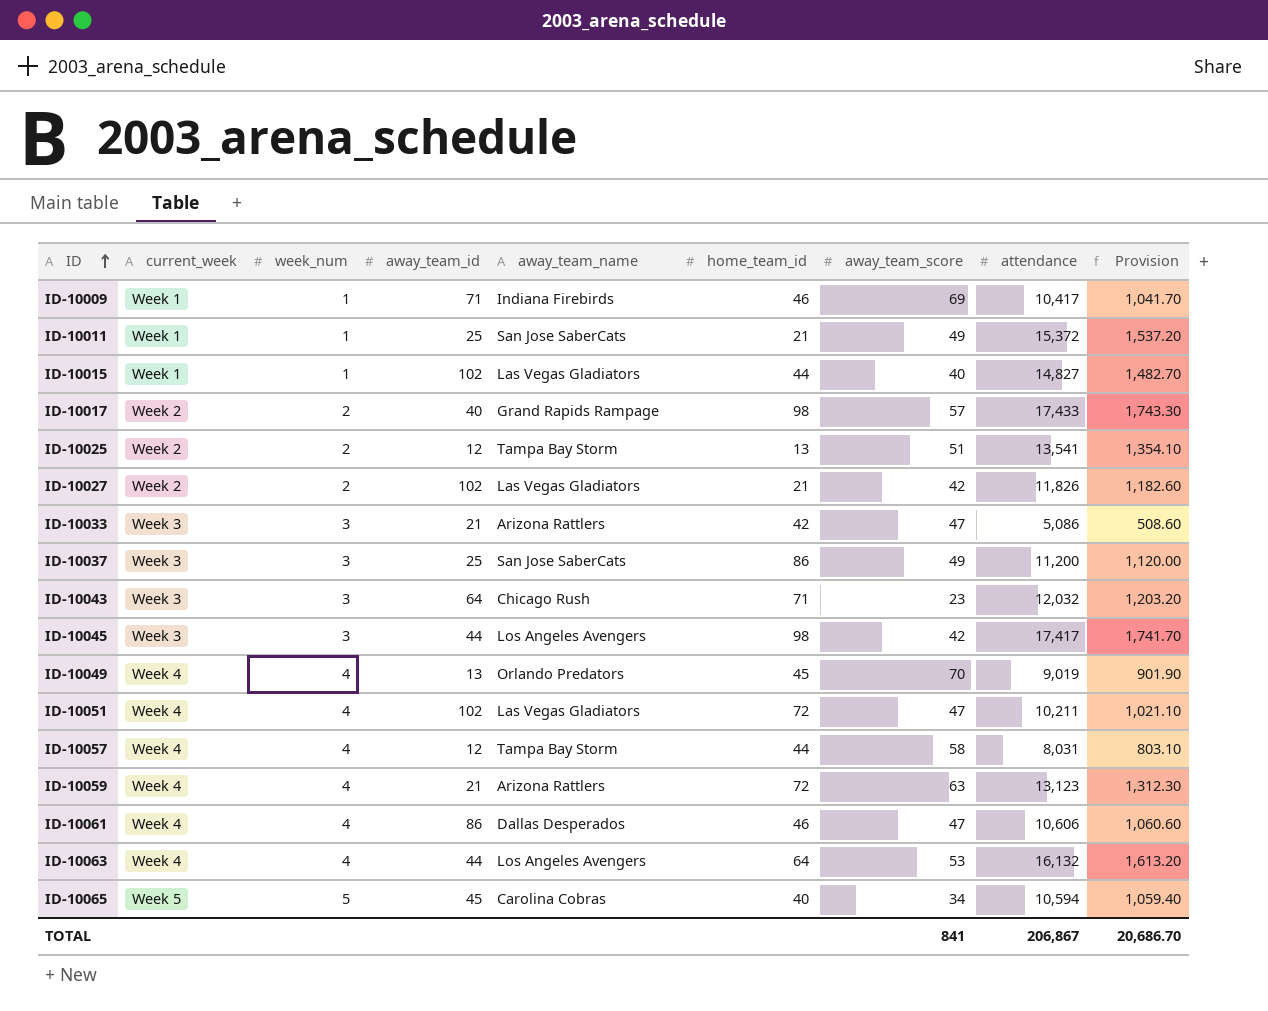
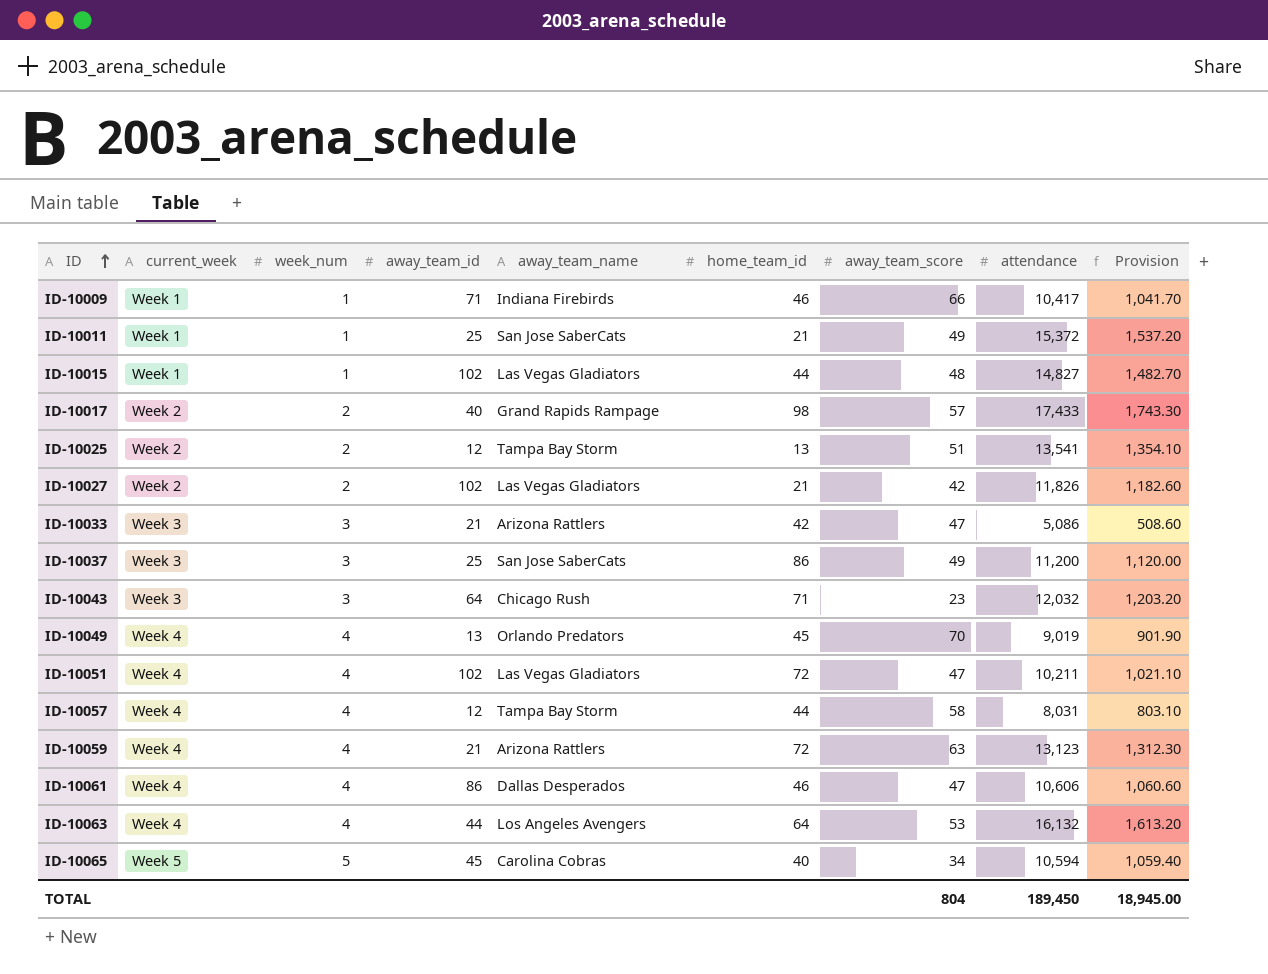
row ID-10045: Week 3 | 3 | 44 | Los Angeles Avengers | 98 | 42 | 17,417 | 1,741.70 -> none
ID-10009 | away_team_score: 69 -> 66
ID-10015 | away_team_score: 40 -> 48
TOTAL | away_team_score: 841 -> 804
TOTAL | attendance: 206,867 -> 189,450
TOTAL | Provision: 20,686.70 -> 18,945.00

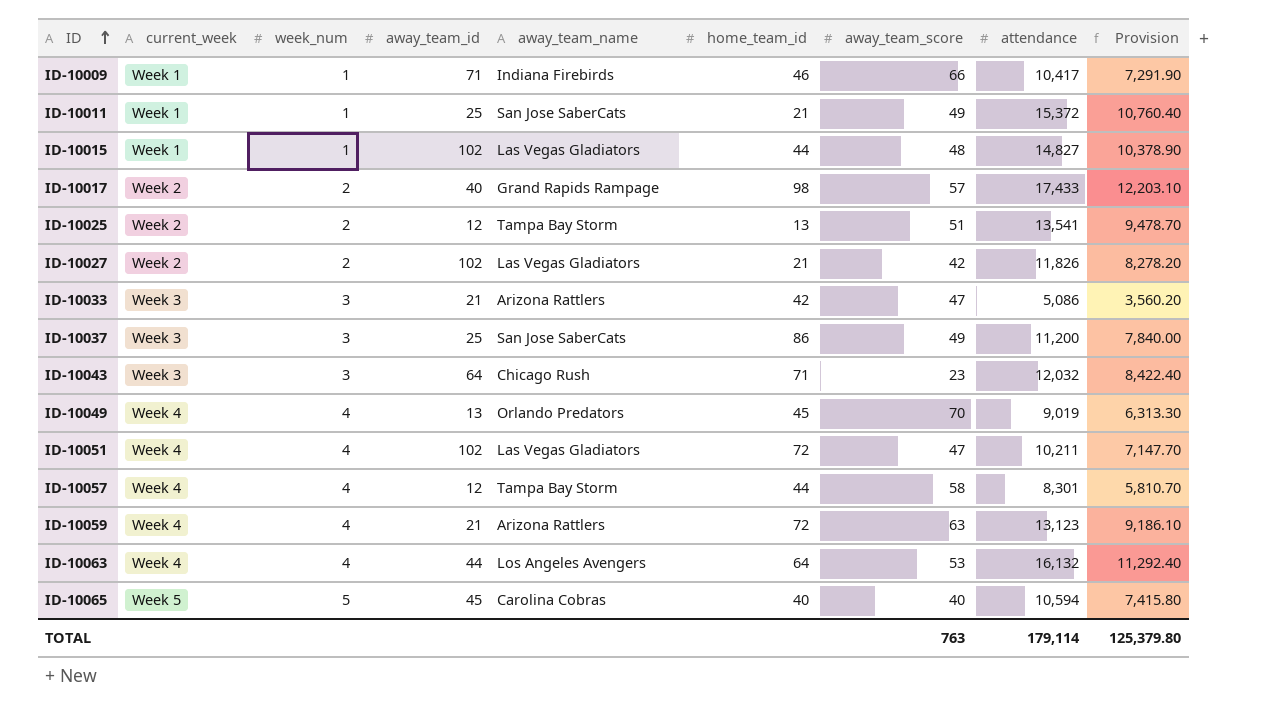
column Provision | formula: [attendance] * 0.1 -> [attendance] * 0.7
row ID-10061: Week 4 | 4 | 86 | Dallas Desperados | 46 | 47 | 10,606 | 1,060.60 -> none
ID-10057 | attendance: 8,031 -> 8,301
ID-10065 | away_team_score: 34 -> 40
TOTAL | away_team_score: 804 -> 763
TOTAL | attendance: 189,450 -> 179,114
TOTAL | Provision: 18,945.00 -> 125,379.80

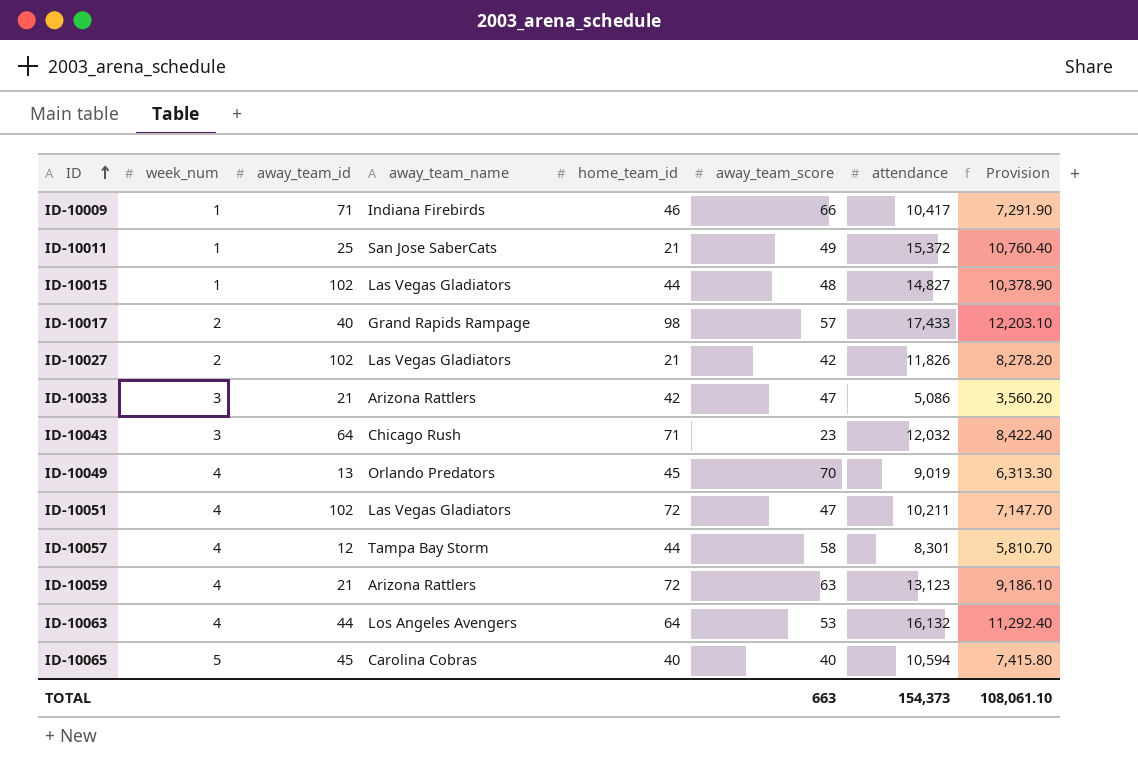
column current_week | position: 2 -> none
row ID-10025: Week 2 | 2 | 12 | Tampa Bay Storm | 13 | 51 | 13,541 | 9,478.70 -> none
row ID-10037: Week 3 | 3 | 25 | San Jose SaberCats | 86 | 49 | 11,200 | 7,840.00 -> none
TOTAL | away_team_score: 763 -> 663
TOTAL | attendance: 179,114 -> 154,373
TOTAL | Provision: 125,379.80 -> 108,061.10

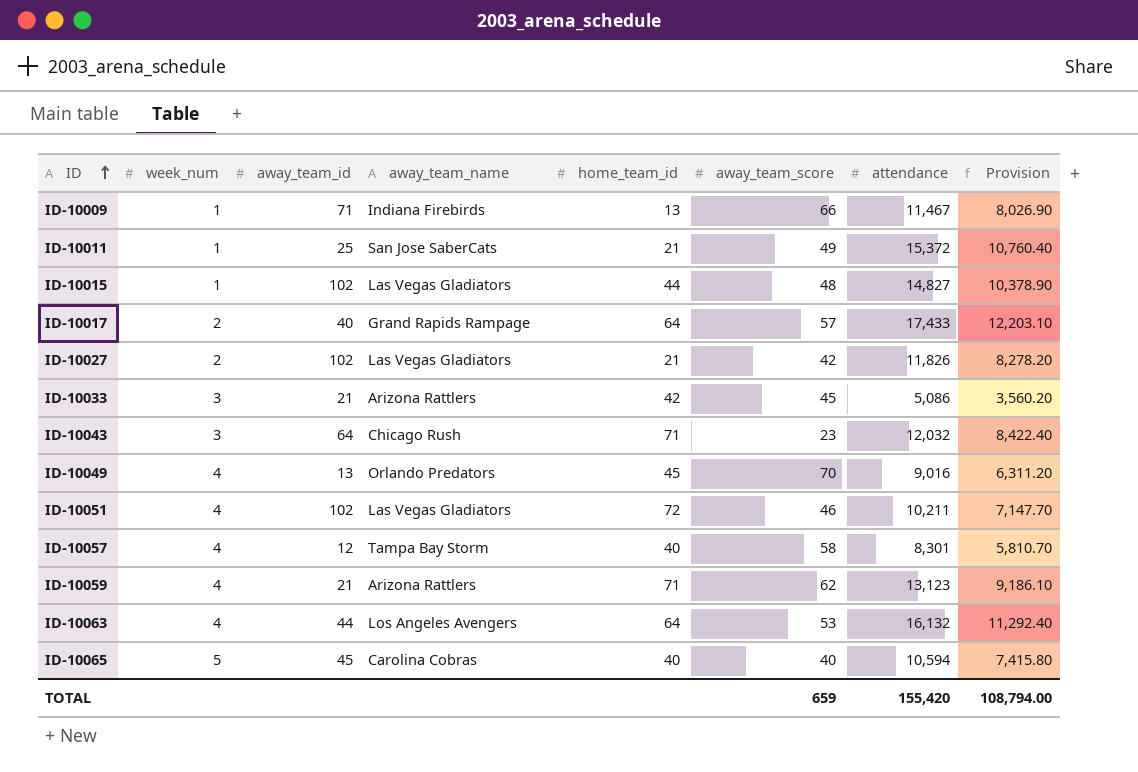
ID-10009 | home_team_id: 46 -> 13
ID-10009 | attendance: 10,417 -> 11,467
ID-10009 | Provision: 7,291.90 -> 8,026.90
ID-10017 | home_team_id: 98 -> 64
ID-10033 | away_team_score: 47 -> 45
ID-10049 | attendance: 9,019 -> 9,016
ID-10049 | Provision: 6,313.30 -> 6,311.20
ID-10051 | away_team_score: 47 -> 46
ID-10057 | home_team_id: 44 -> 40
ID-10059 | home_team_id: 72 -> 71
ID-10059 | away_team_score: 63 -> 62
TOTAL | away_team_score: 663 -> 659
TOTAL | attendance: 154,373 -> 155,420
TOTAL | Provision: 108,061.10 -> 108,794.00

